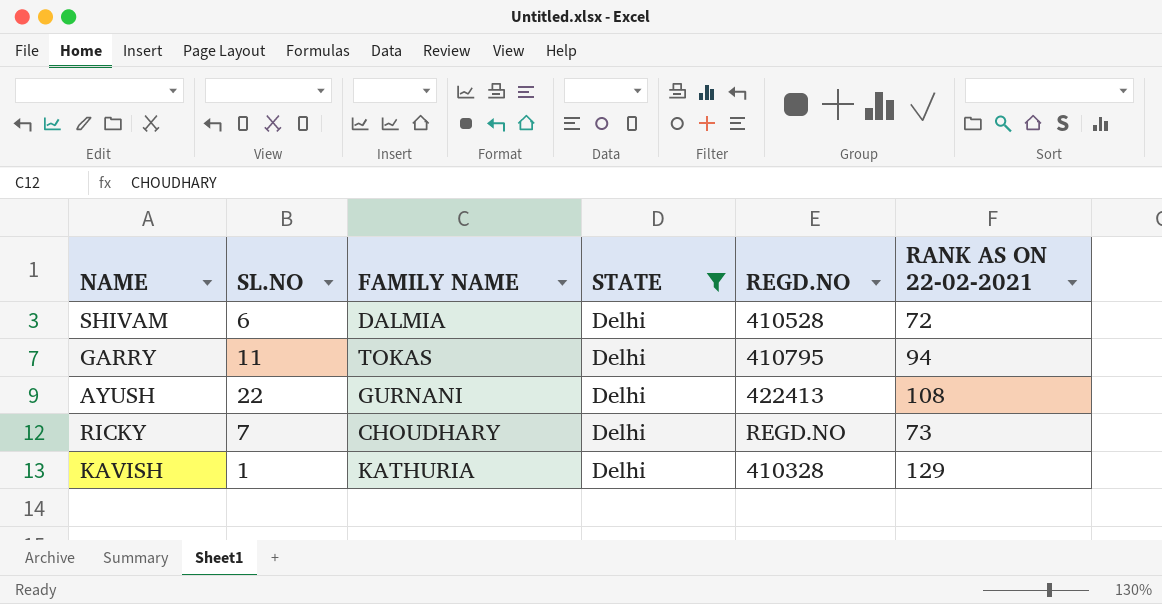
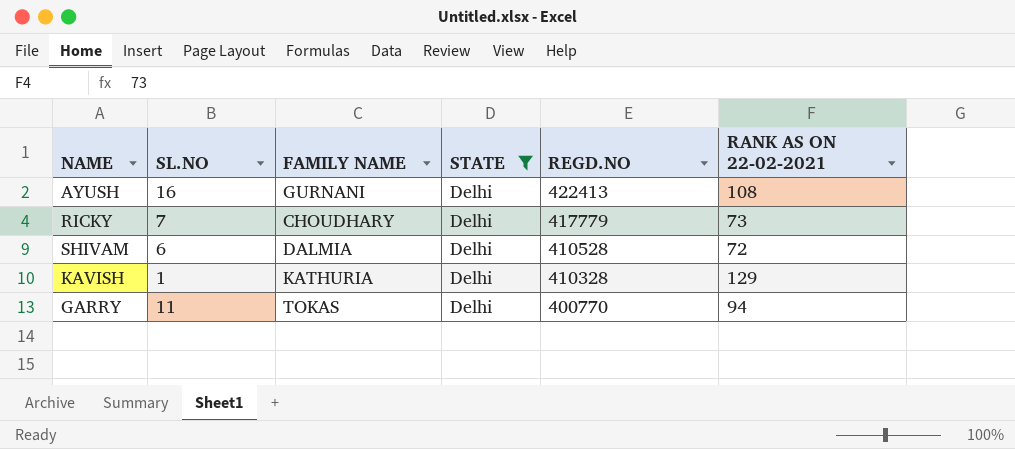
row order: none -> REGD.NO descending
AYUSH | SL.NO: 22 -> 16
RICKY | REGD.NO: REGD.NO -> 417779
GARRY | REGD.NO: 410795 -> 400770

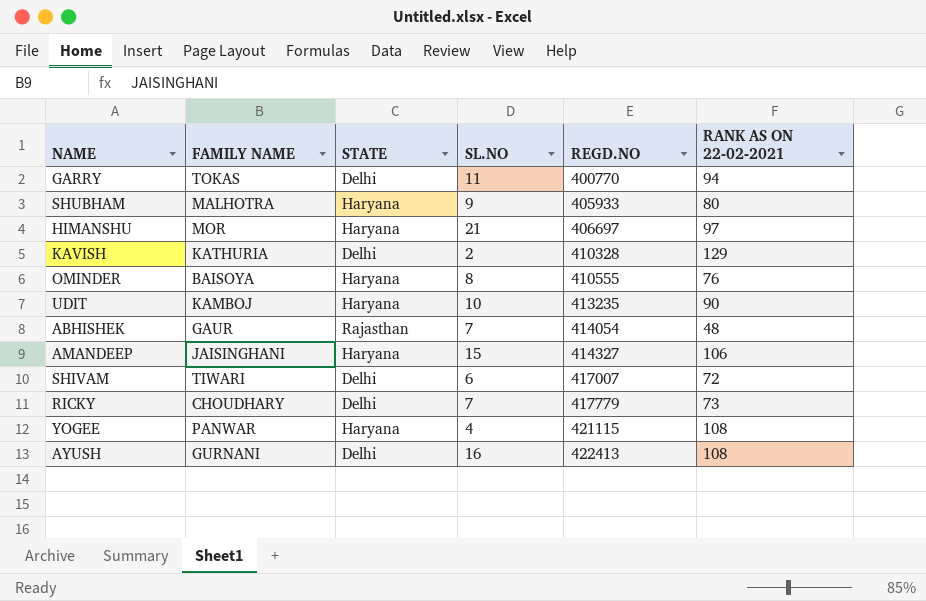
filter: STATE = Delhi -> none
row order: REGD.NO descending -> REGD.NO ascending
column SL.NO | position: 2 -> 4
KAVISH | SL.NO: 1 -> 2
SHIVAM | FAMILY NAME: DALMIA -> TIWARI
SHIVAM | REGD.NO: 410528 -> 417007

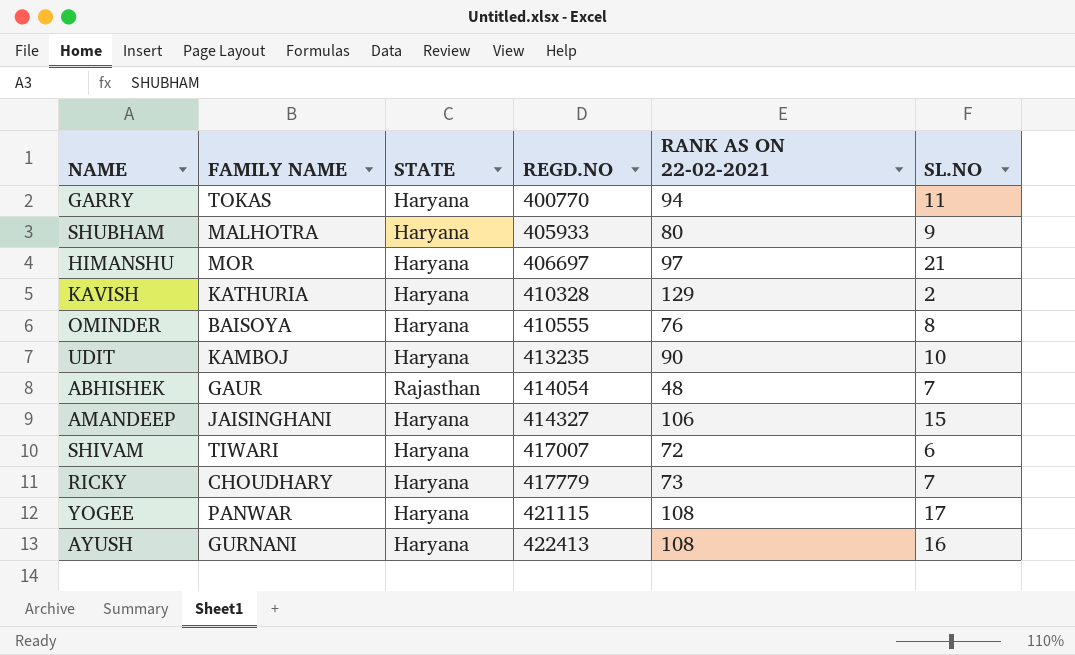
column SL.NO | position: 4 -> 6
GARRY | STATE: Delhi -> Haryana
KAVISH | STATE: Delhi -> Haryana
SHIVAM | STATE: Delhi -> Haryana
RICKY | STATE: Delhi -> Haryana
YOGEE | SL.NO: 4 -> 17
AYUSH | STATE: Delhi -> Haryana

